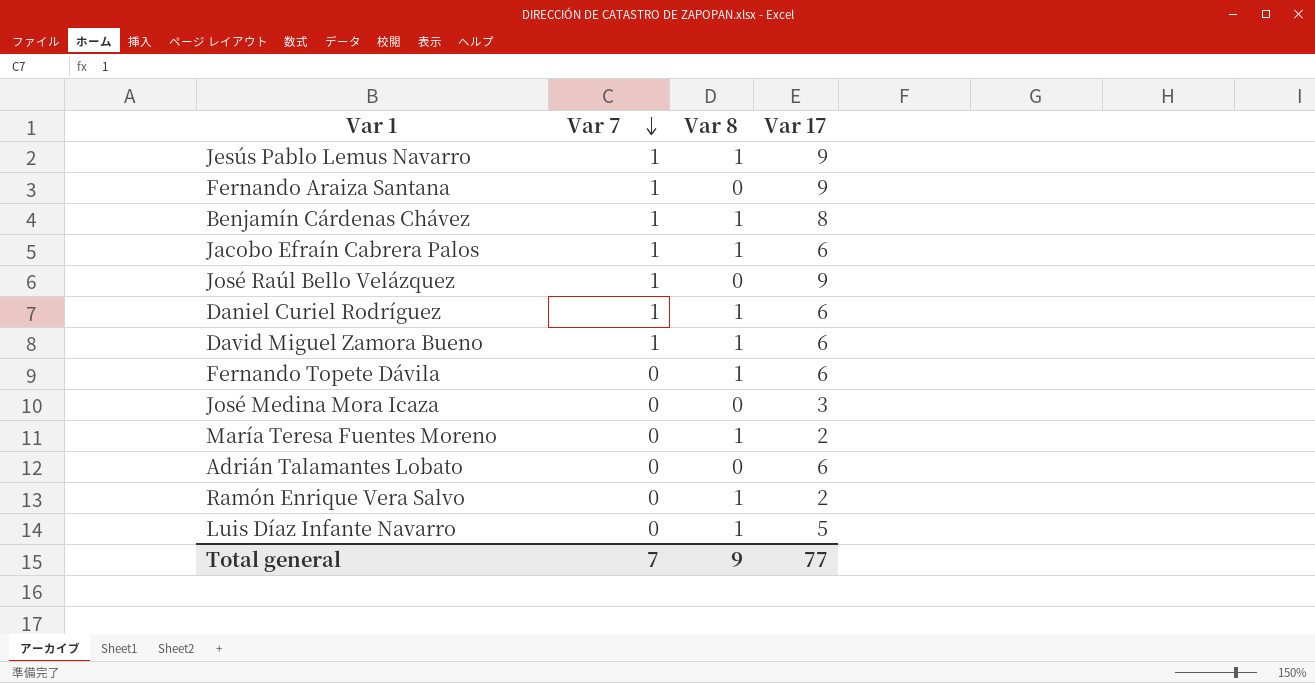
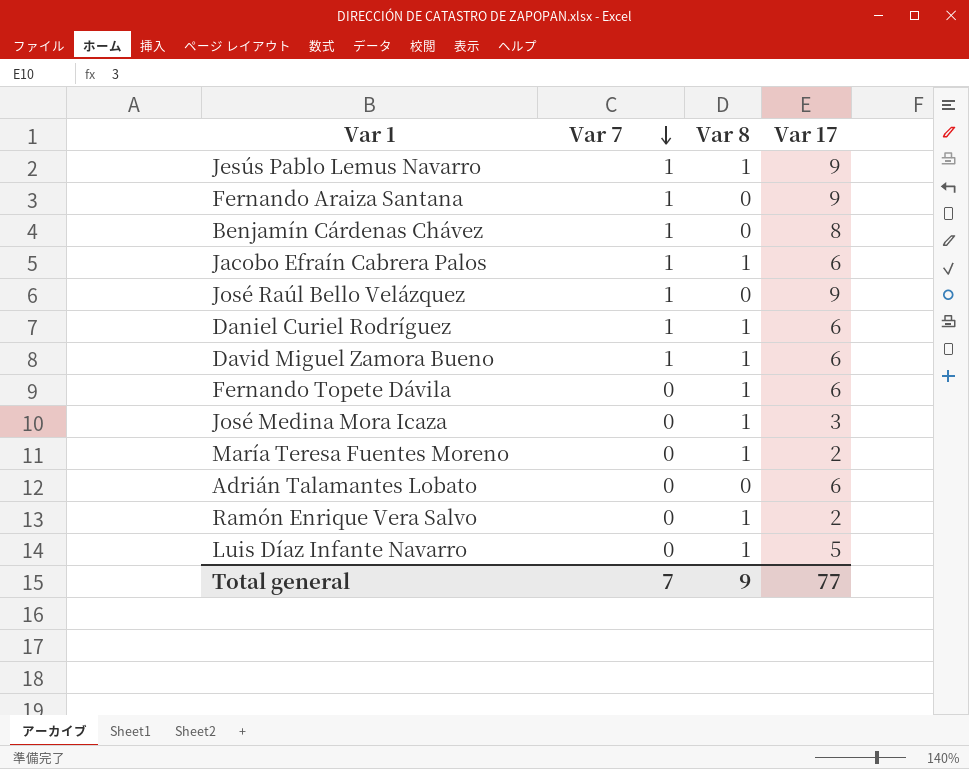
Benjamín Cárdenas Chávez | Var 8: 1 -> 0
José Medina Mora Icaza | Var 8: 0 -> 1

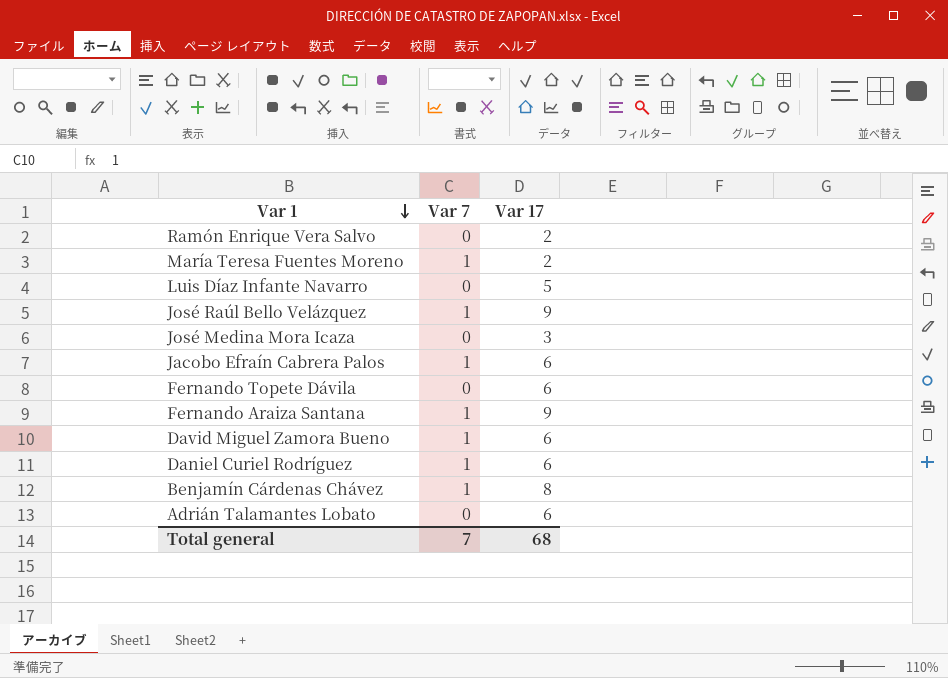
row order: Var 7 descending -> Var 1 descending
column Var 8 | position: 3 -> none
row Jesús Pablo Lemus Navarro: 1 | 1 | 9 -> none
María Teresa Fuentes Moreno | Var 7: 0 -> 1
Total general | Var 17: 77 -> 68

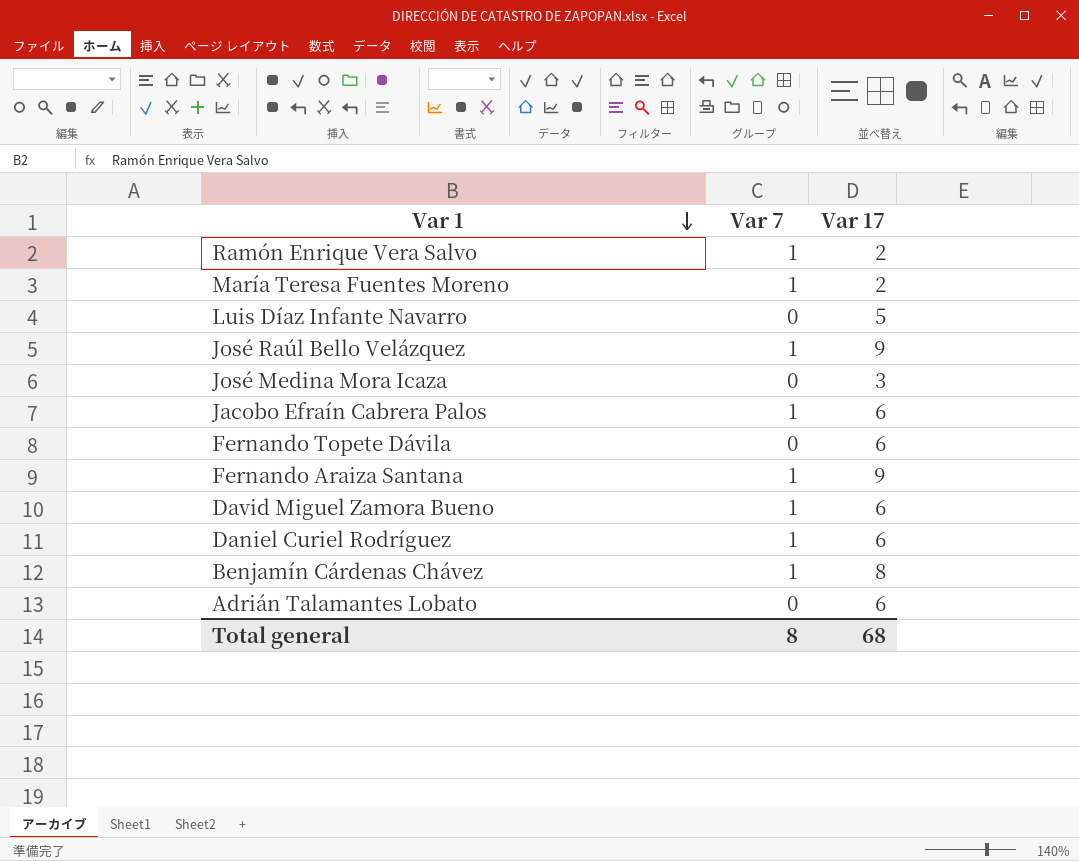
Ramón Enrique Vera Salvo | Var 7: 0 -> 1
Total general | Var 7: 7 -> 8

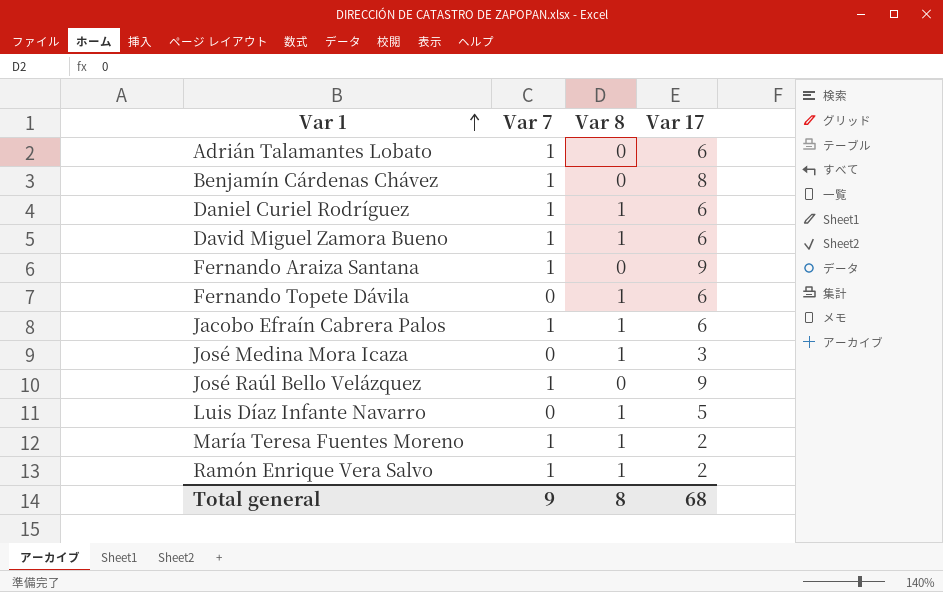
row order: Var 1 descending -> Var 1 ascending
column Var 8 | position: none -> 3
Adrián Talamantes Lobato | Var 7: 0 -> 1
Total general | Var 7: 8 -> 9

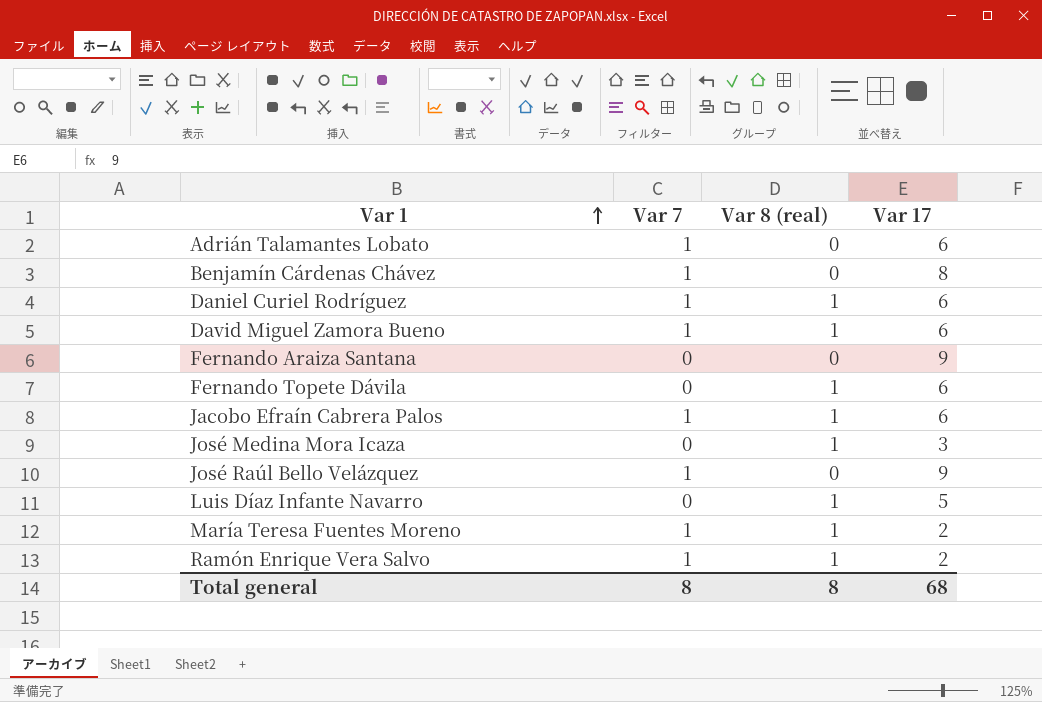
column name: Var 8 -> Var 8 (real)
Fernando Araiza Santana | Var 7: 1 -> 0
Total general | Var 7: 9 -> 8

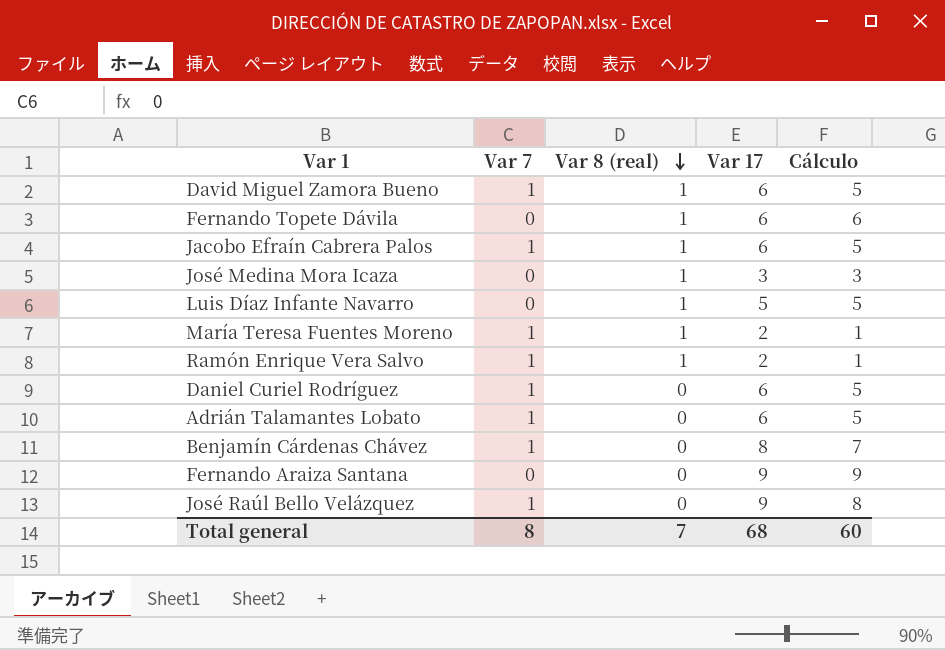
row order: Var 1 ascending -> Var 8 (real) descending
column Cálculo | formula: none -> [Var 17] - [Var 7]
Daniel Curiel Rodríguez | Var 8 (real): 1 -> 0
Total general | Var 8 (real): 8 -> 7

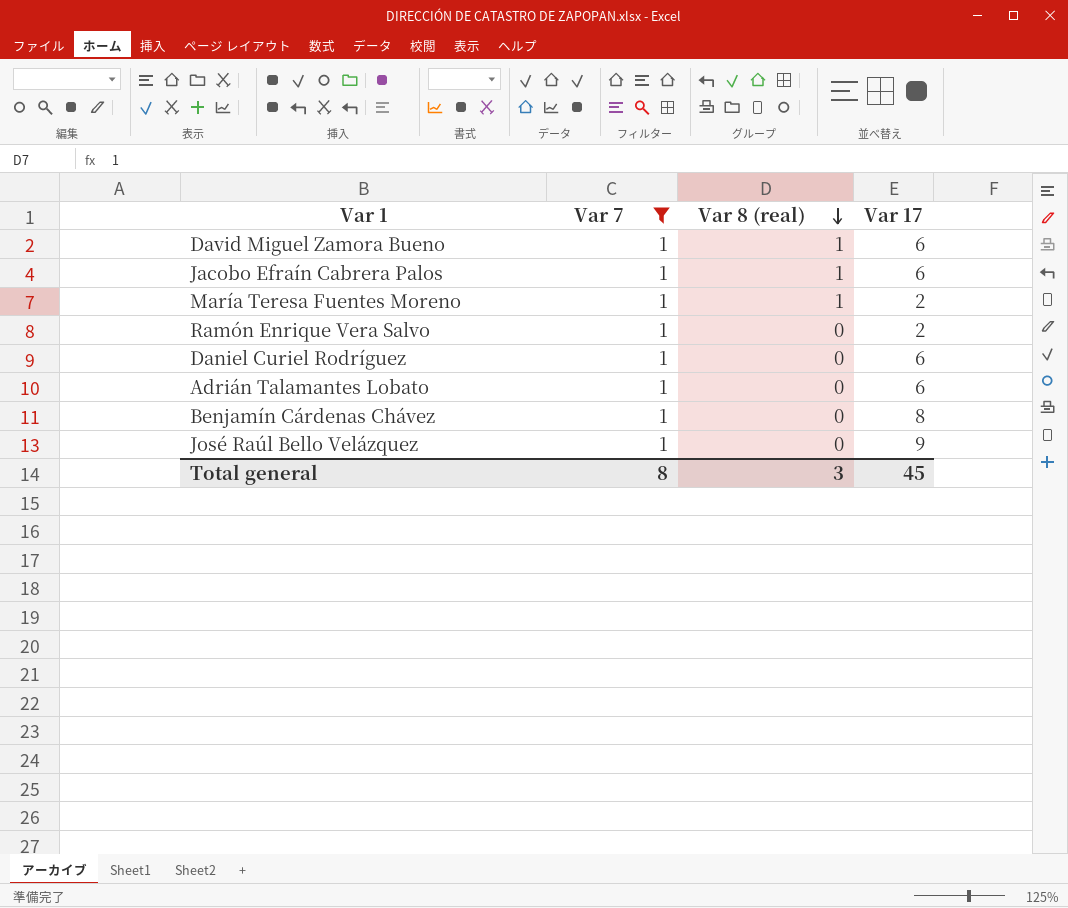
filter: none -> Var 7 = 1
column Cálculo | formula: [Var 17] - [Var 7] -> none
Ramón Enrique Vera Salvo | Var 8 (real): 1 -> 0
Total general | Var 8 (real): 7 -> 3
Total general | Var 17: 68 -> 45

